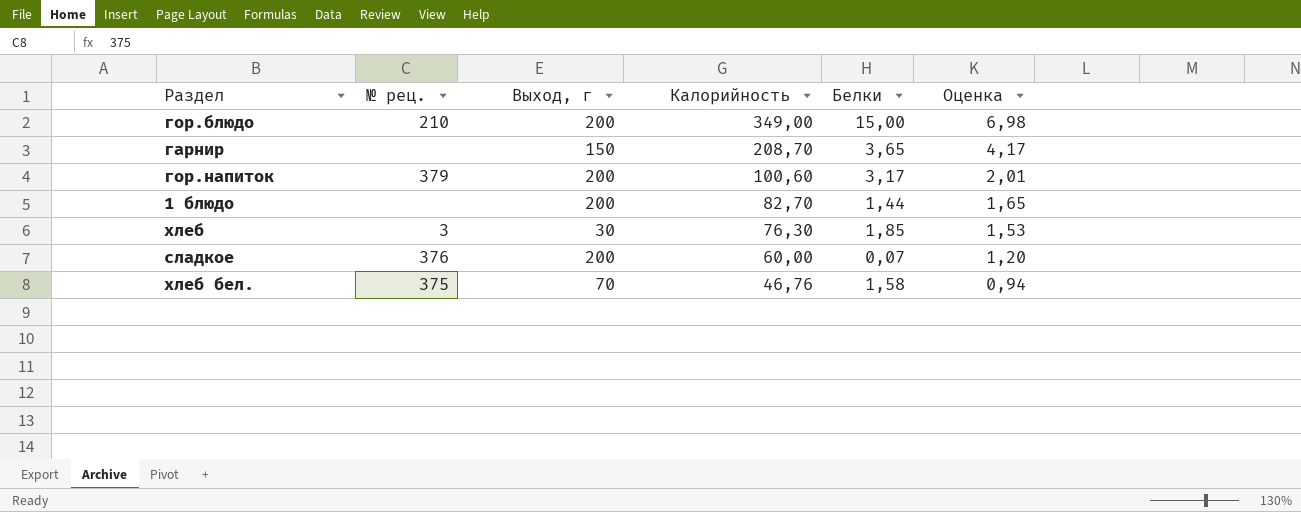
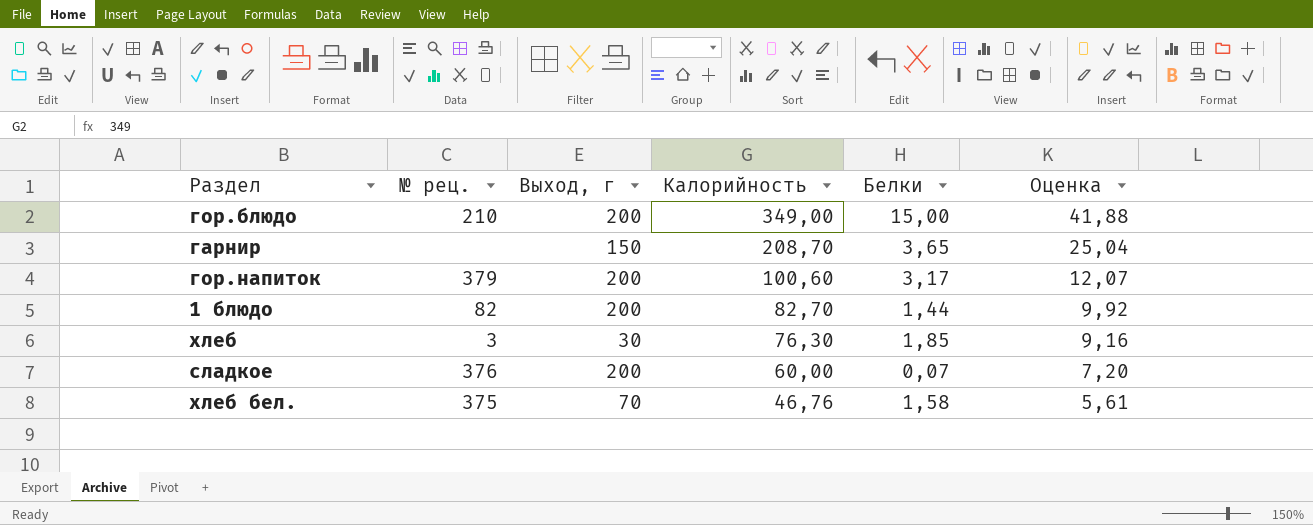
column Оценка | formula: [Калорийность] * 0,02 -> [Калорийность] * 0,12
1 блюдо | № рец.: none -> 82

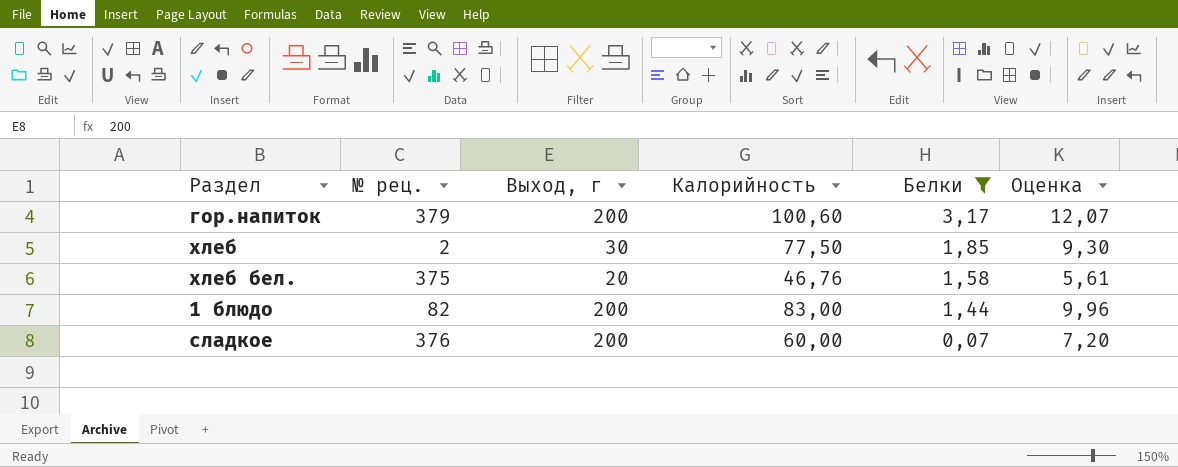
filter: none -> Белки <= 3,17
row order: Калорийность descending -> Белки descending
хлеб | № рец.: 3 -> 2
хлеб | Калорийность: 76,30 -> 77,50
хлеб | Оценка: 9,16 -> 9,30
хлеб бел. | Выход, г: 70 -> 20
1 блюдо | Калорийность: 82,70 -> 83,00
1 блюдо | Оценка: 9,92 -> 9,96

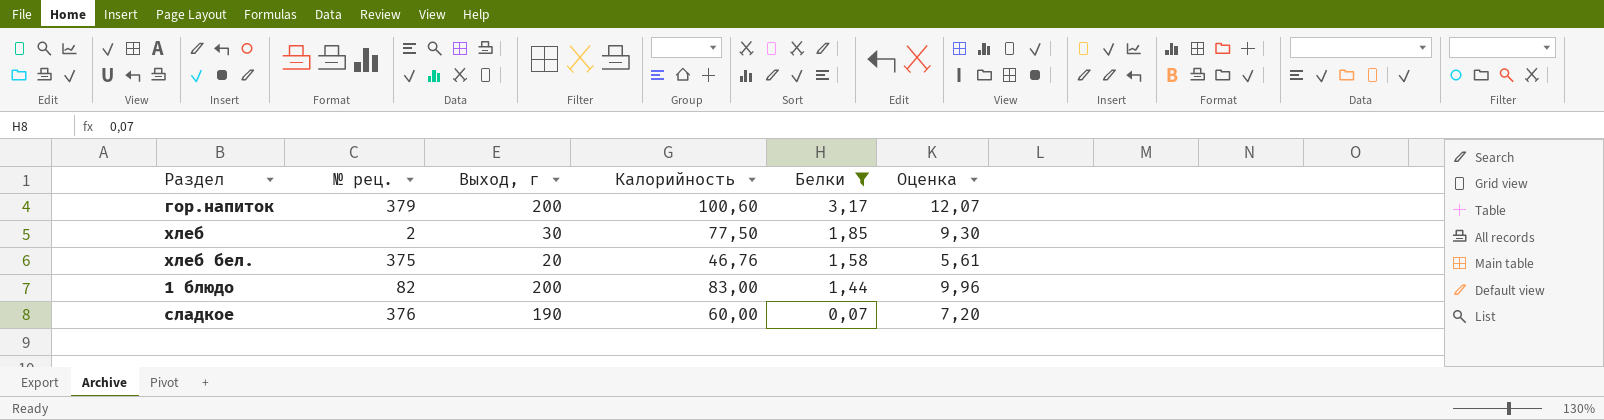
сладкое | Выход, г: 200 -> 190

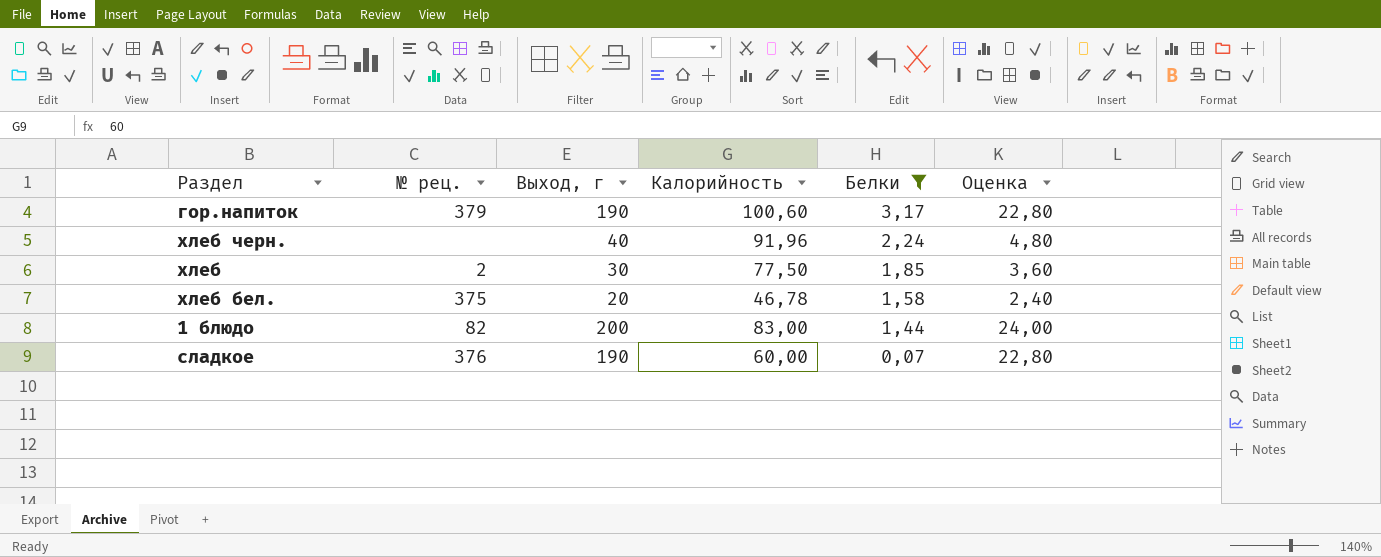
column Оценка | formula: [Калорийность] * 0,12 -> [Выход, г] * 0,12
гор.напиток | Выход, г: 200 -> 190
row хлеб черн.: none -> none | 40 | 91,96 | 2,24 | 4,80
хлеб бел. | Калорийность: 46,76 -> 46,78

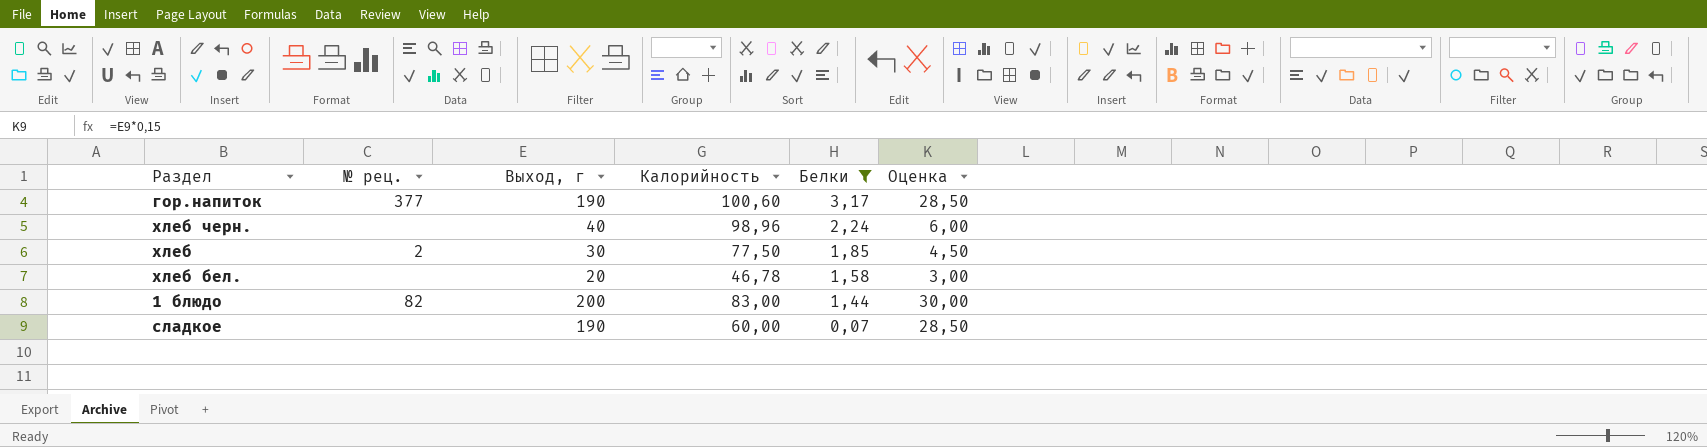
column Оценка | formula: [Выход, г] * 0,12 -> [Выход, г] * 0,15
гор.напиток | № рец.: 379 -> 377
хлеб черн. | Калорийность: 91,96 -> 98,96
хлеб бел. | № рец.: 375 -> none
сладкое | № рец.: 376 -> none

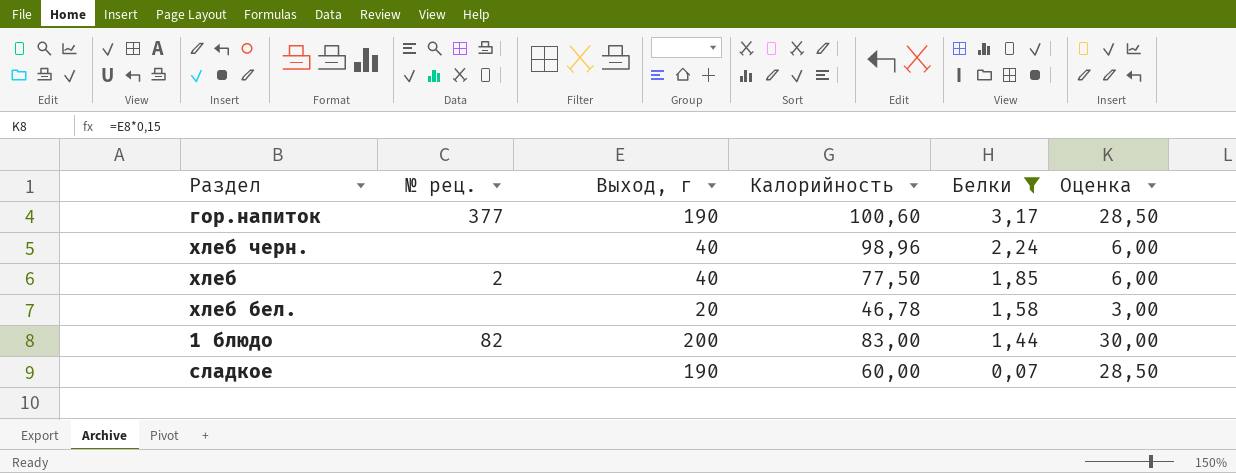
хлеб | Выход, г: 30 -> 40
хлеб | Оценка: 4,50 -> 6,00

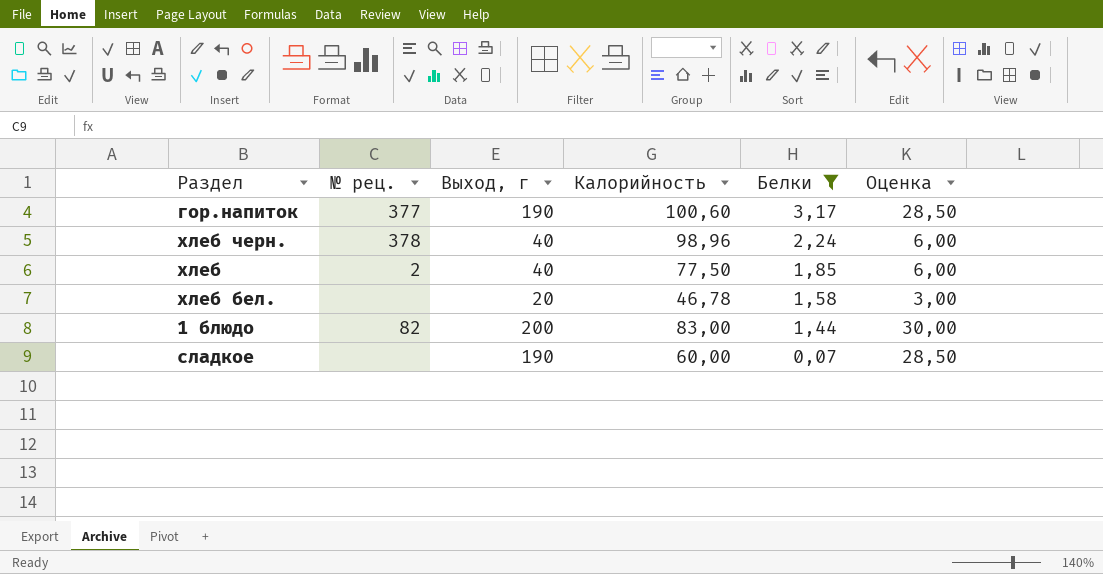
хлеб черн. | № рец.: none -> 378

